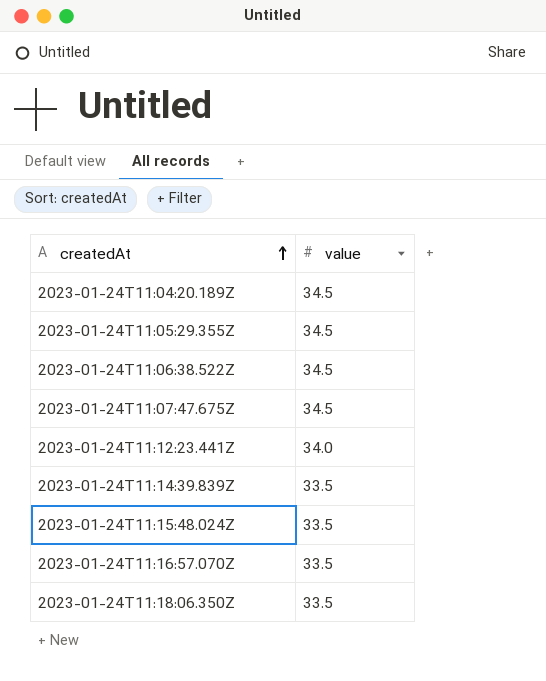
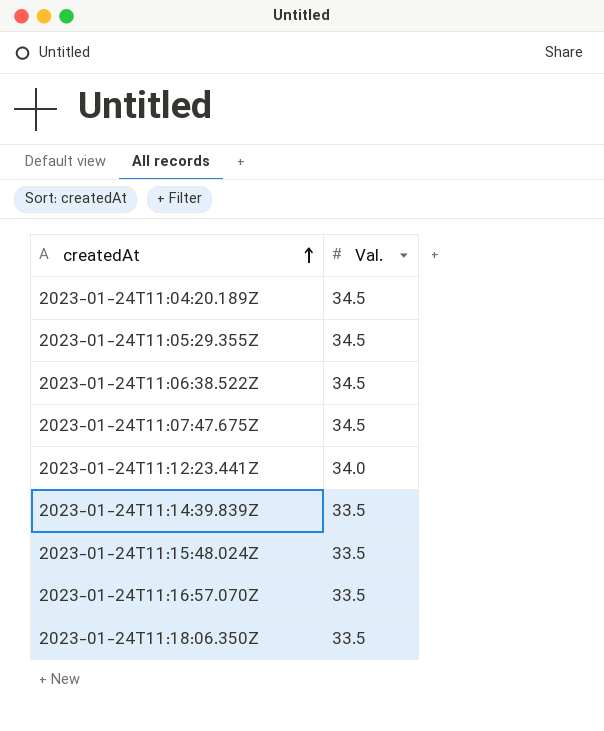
column name: value -> Val.

